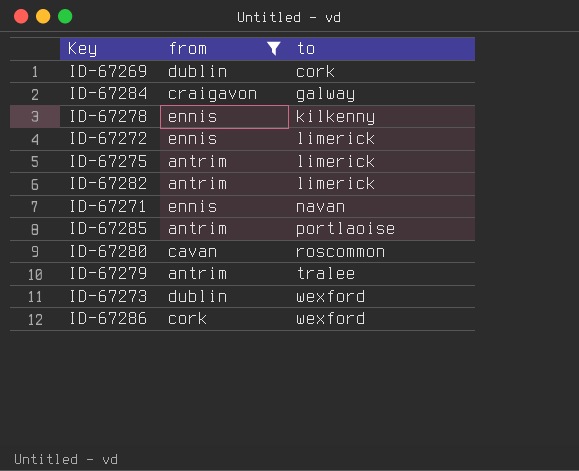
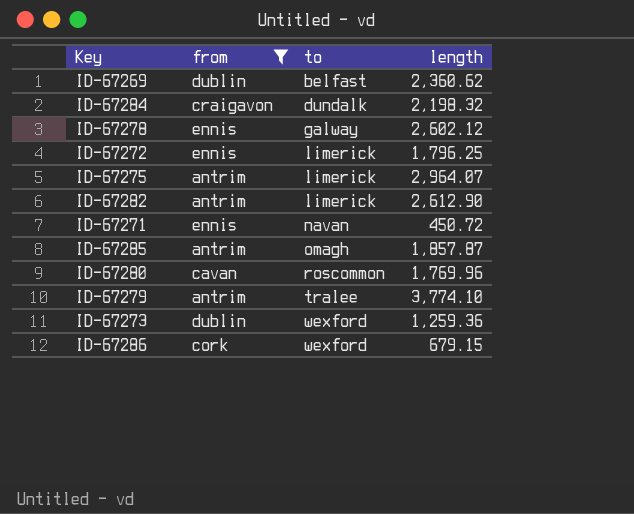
column length | position: none -> 4
ID-67269 | to: cork -> belfast
ID-67284 | to: galway -> dundalk
ID-67278 | to: kilkenny -> galway
ID-67285 | to: portlaoise -> omagh

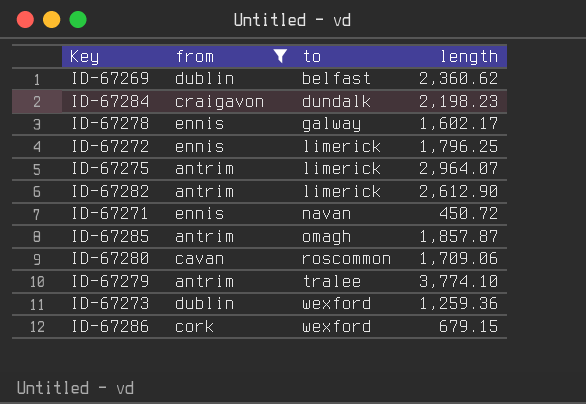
ID-67284 | length: 2,198.32 -> 2,198.23
ID-67278 | length: 2,602.12 -> 1,602.17
ID-67280 | length: 1,769.96 -> 1,709.06

